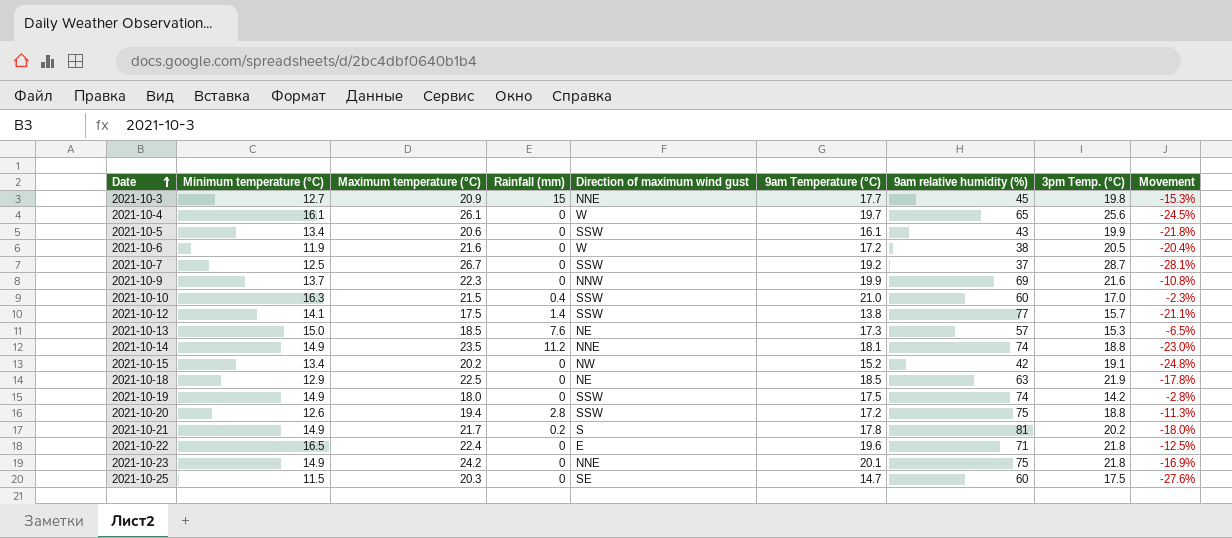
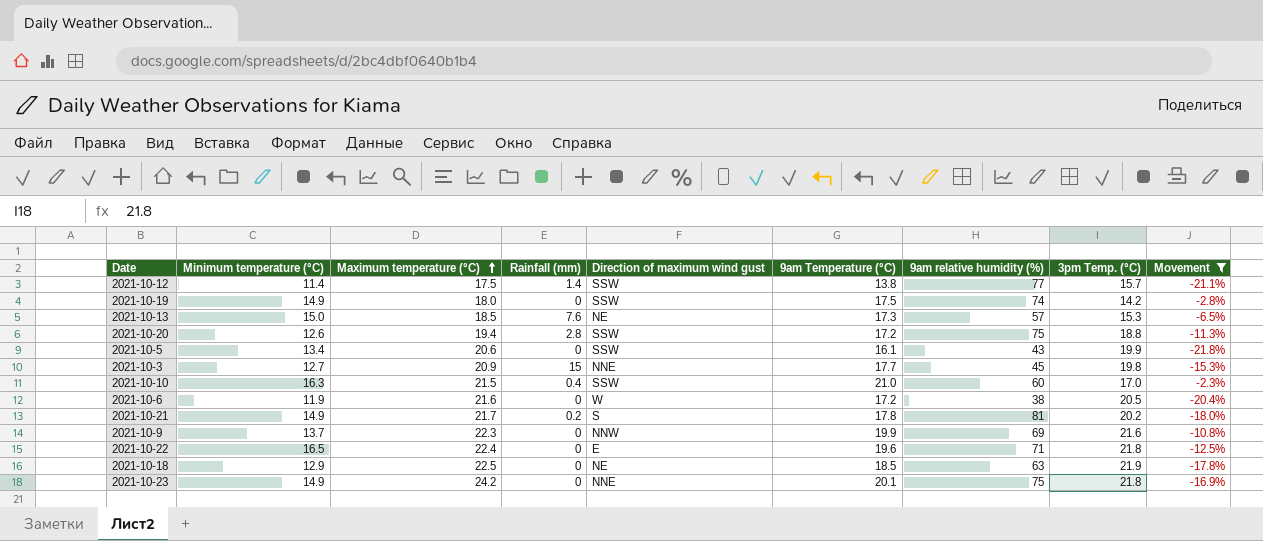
filter: none -> Movement >= -21.8%
row order: Date ascending -> Maximum temperature (°C) ascending
2021-10-12 | Minimum temperature (°C): 14.1 -> 11.4

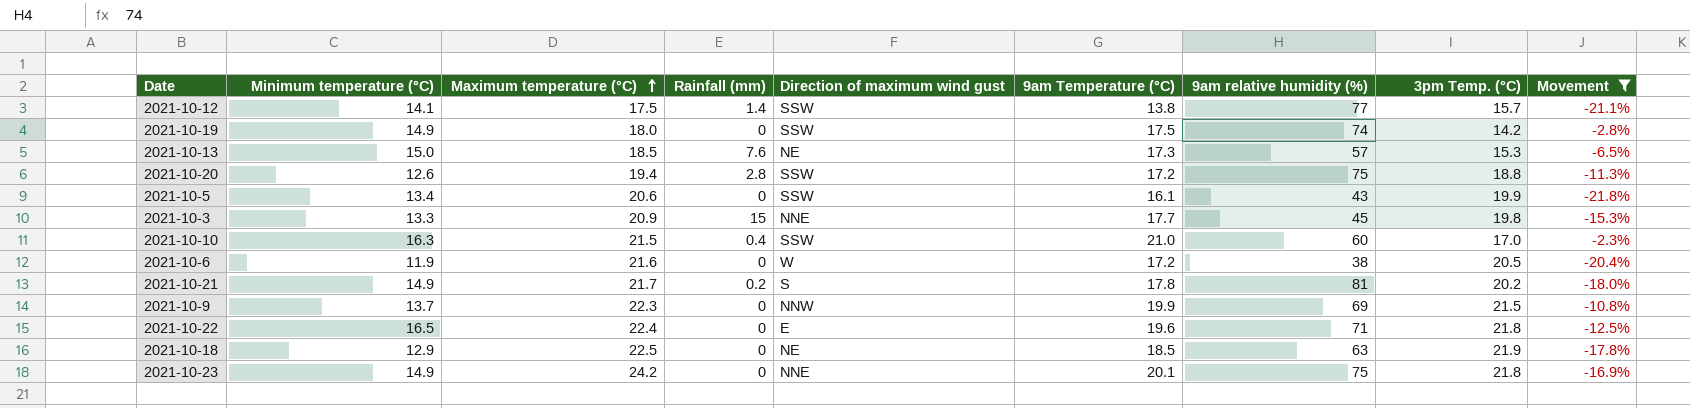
2021-10-12 | Minimum temperature (°C): 11.4 -> 14.1
2021-10-3 | Minimum temperature (°C): 12.7 -> 13.3
2021-10-9 | 3pm Temp. (°C): 21.6 -> 21.5

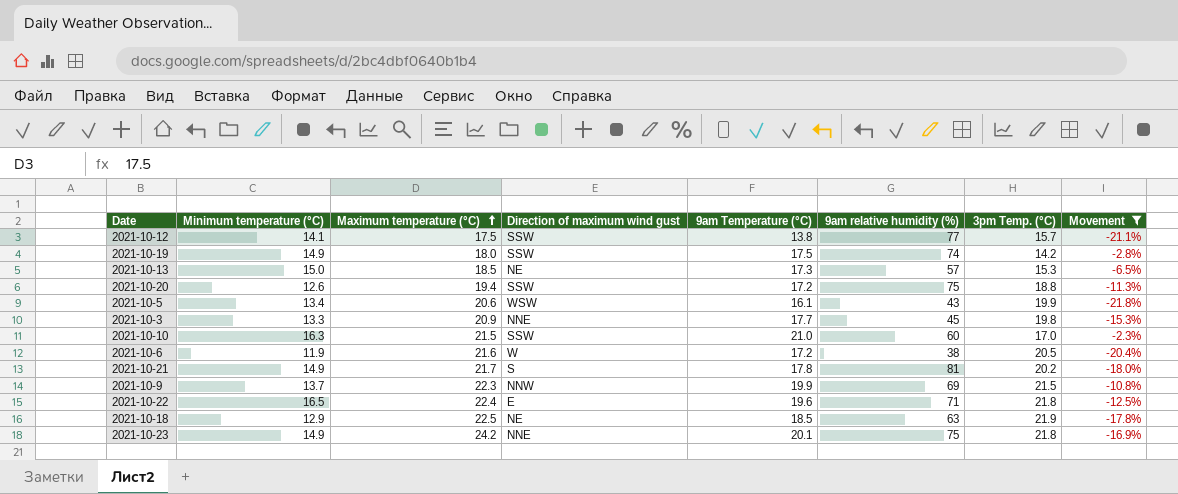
column Rainfall (mm) | position: 4 -> none
2021-10-5 | Direction of maximum wind gust: SSW -> WSW

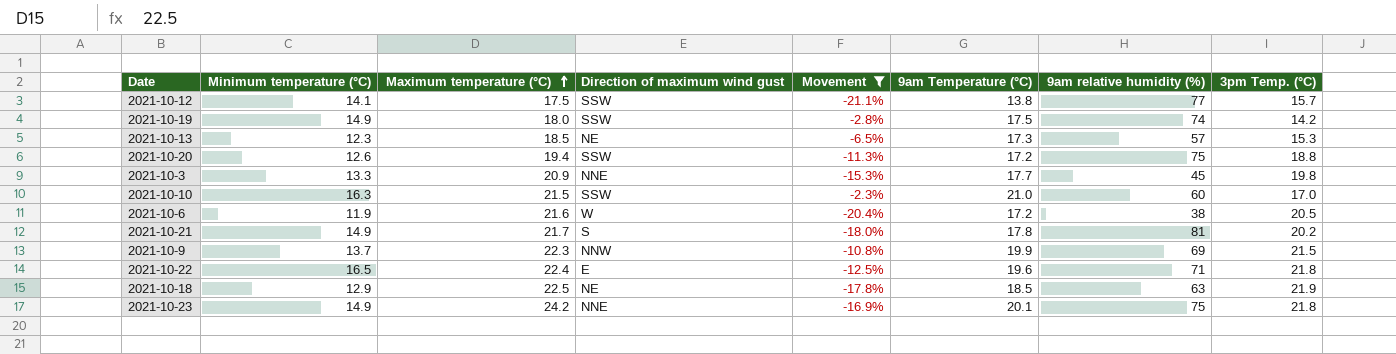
column Movement | position: 8 -> 5
row 2021-10-5: 13.4 | 20.6 | WSW | 16.1 | 43 | 19.9 | -21.8% -> none
2021-10-13 | Minimum temperature (°C): 15.0 -> 12.3

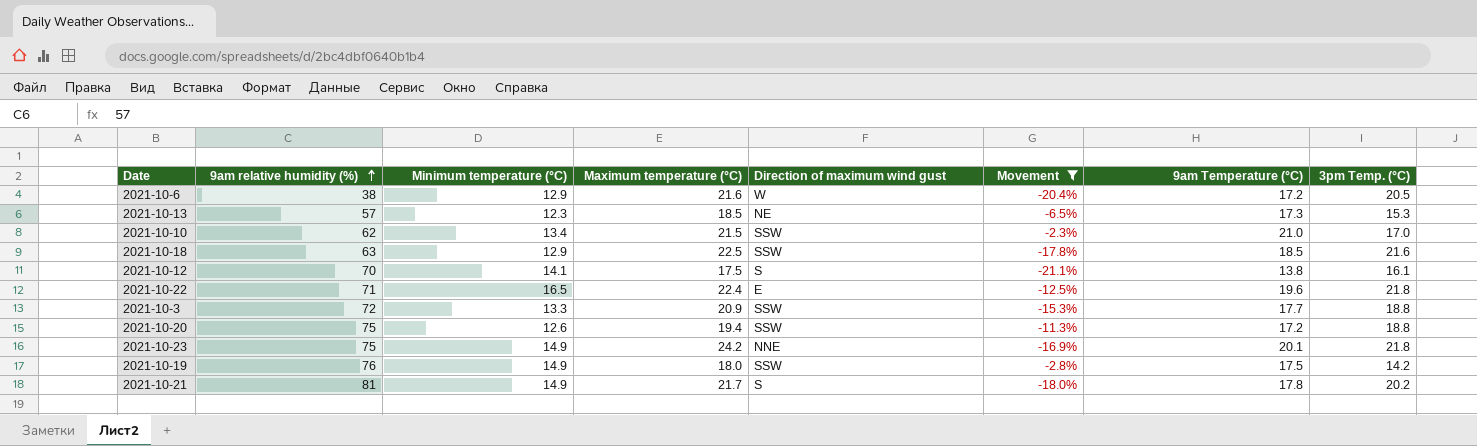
row order: Maximum temperature (°C) ascending -> 9am relative humidity (%) ascending
column 9am relative humidity (%) | position: 7 -> 2
row 2021-10-9: 13.7 | 22.3 | NNW | -10.8% | 19.9 | 69 | 21.5 -> none
2021-10-6 | Minimum temperature (°C): 11.9 -> 12.9
2021-10-10 | 9am relative humidity (%): 60 -> 62
2021-10-10 | Minimum temperature (°C): 16.3 -> 13.4
2021-10-18 | Direction of maximum wind gust: NE -> SSW
2021-10-18 | 3pm Temp. (°C): 21.9 -> 21.6
2021-10-12 | 9am relative humidity (%): 77 -> 70
2021-10-12 | Direction of maximum wind gust: SSW -> S
2021-10-12 | 3pm Temp. (°C): 15.7 -> 16.1
2021-10-3 | 9am relative humidity (%): 45 -> 72
2021-10-3 | Direction of maximum wind gust: NNE -> SSW
2021-10-3 | 3pm Temp. (°C): 19.8 -> 18.8
2021-10-19 | 9am relative humidity (%): 74 -> 76

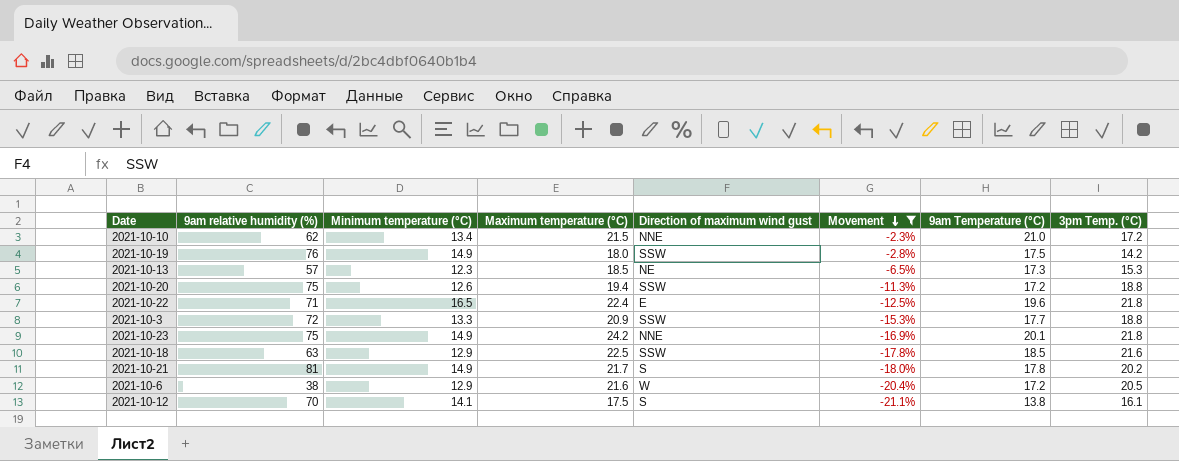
row order: 9am relative humidity (%) ascending -> Movement descending
2021-10-10 | Direction of maximum wind gust: SSW -> NNE
2021-10-10 | 3pm Temp. (°C): 17.0 -> 17.2

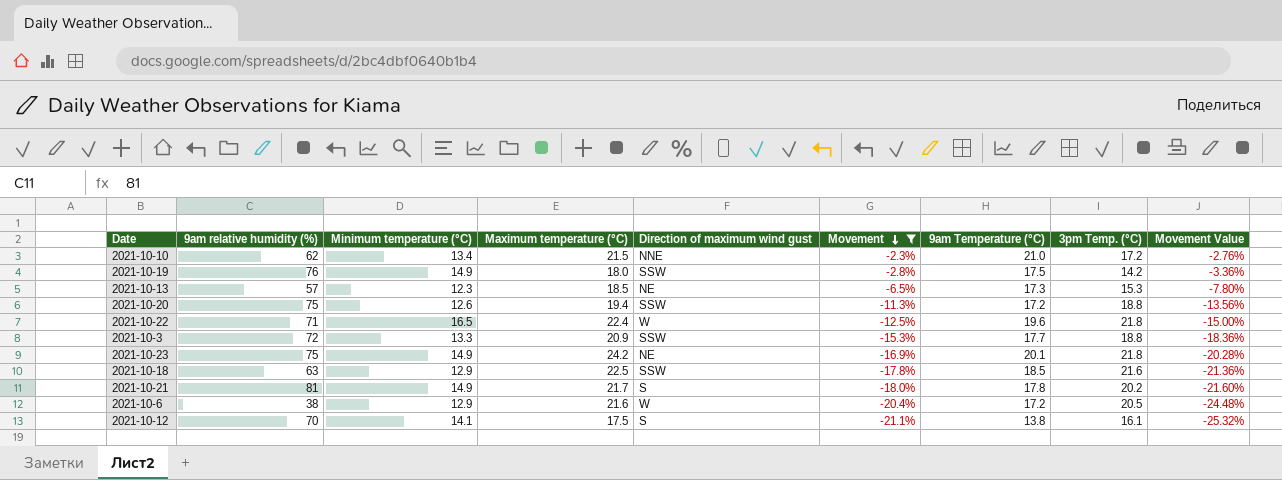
column Movement Value | formula: none -> [Movement] * 1.2
2021-10-22 | Direction of maximum wind gust: E -> W
2021-10-23 | Direction of maximum wind gust: NNE -> NE

